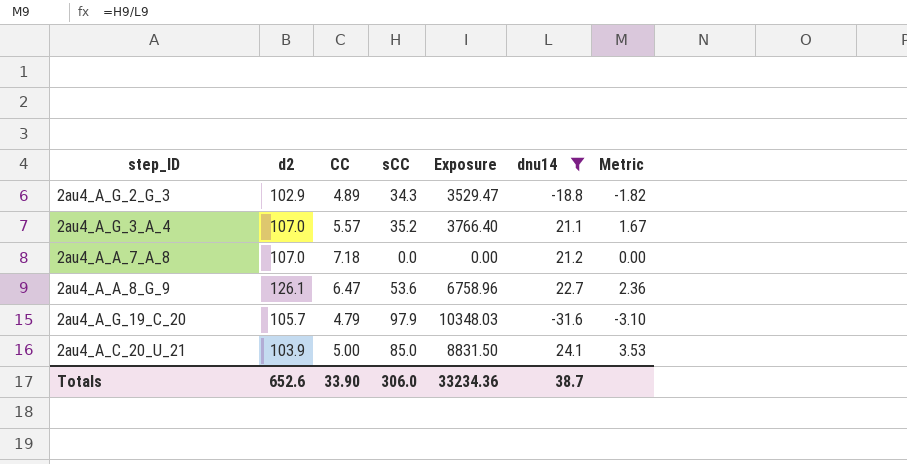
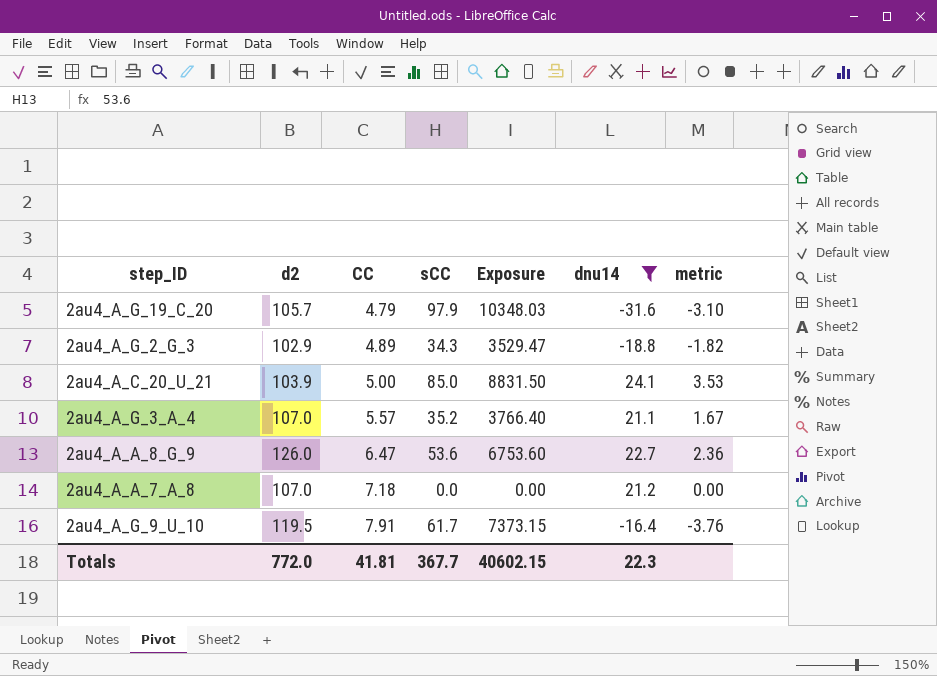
row order: none -> CC ascending
column name: Metric -> metric
2au4_A_A_8_G_9 | d2: 126.1 -> 126.0
2au4_A_A_8_G_9 | Exposure: 6758.96 -> 6753.60
row 2au4_A_G_9_U_10: none -> 119.5 | 7.91 | 61.7 | 7373.15 | -16.4 | -3.76
Totals | d2: 652.6 -> 772.0
Totals | CC: 33.90 -> 41.81
Totals | sCC: 306.0 -> 367.7
Totals | Exposure: 33234.36 -> 40602.15
Totals | dnu14: 38.7 -> 22.3

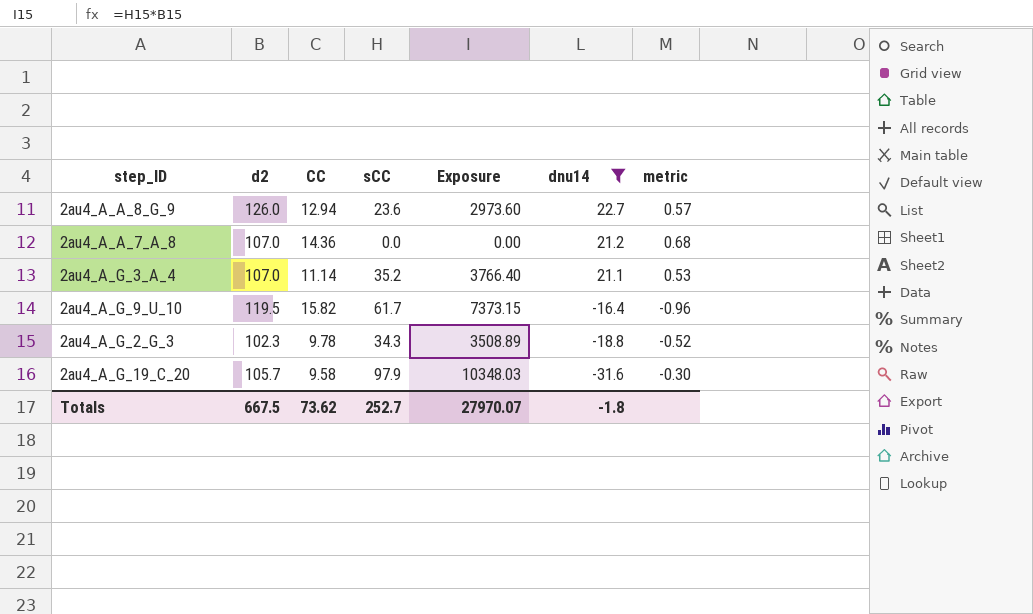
row order: CC ascending -> dnu14 descending
column metric | formula: [sCC] / [dnu14] -> [CC] / [dnu14]
row 2au4_A_C_20_U_21: 103.9 | 5.00 | 85.0 | 8831.50 | 24.1 | 3.53 -> none
2au4_A_A_8_G_9 | CC: 6.47 -> 12.94
2au4_A_A_8_G_9 | sCC: 53.6 -> 23.6
2au4_A_A_8_G_9 | Exposure: 6753.60 -> 2973.60
2au4_A_A_7_A_8 | CC: 7.18 -> 14.36
2au4_A_G_3_A_4 | CC: 5.57 -> 11.14
2au4_A_G_9_U_10 | CC: 7.91 -> 15.82
2au4_A_G_2_G_3 | d2: 102.9 -> 102.3
2au4_A_G_2_G_3 | CC: 4.89 -> 9.78
2au4_A_G_2_G_3 | Exposure: 3529.47 -> 3508.89
2au4_A_G_19_C_20 | CC: 4.79 -> 9.58
Totals | d2: 772.0 -> 667.5
Totals | CC: 41.81 -> 73.62
Totals | sCC: 367.7 -> 252.7
Totals | Exposure: 40602.15 -> 27970.07
Totals | dnu14: 22.3 -> -1.8

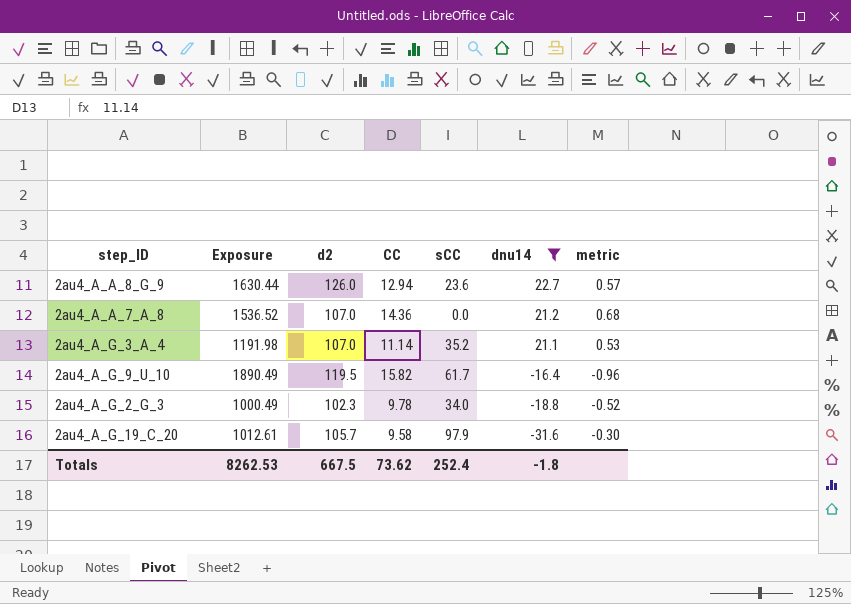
column Exposure | formula: [d2] * [sCC] -> [d2] * [CC]
column Exposure | position: 5 -> 2
2au4_A_G_2_G_3 | sCC: 34.3 -> 34.0
Totals | Exposure: 27970.07 -> 8262.53
Totals | sCC: 252.7 -> 252.4

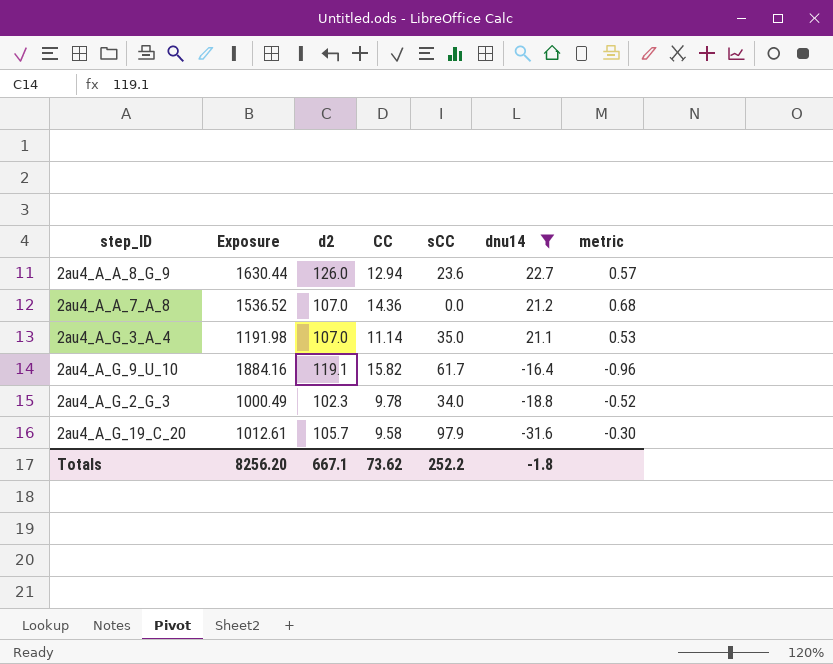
2au4_A_G_3_A_4 | sCC: 35.2 -> 35.0
2au4_A_G_9_U_10 | Exposure: 1890.49 -> 1884.16
2au4_A_G_9_U_10 | d2: 119.5 -> 119.1
Totals | Exposure: 8262.53 -> 8256.20
Totals | d2: 667.5 -> 667.1
Totals | sCC: 252.4 -> 252.2

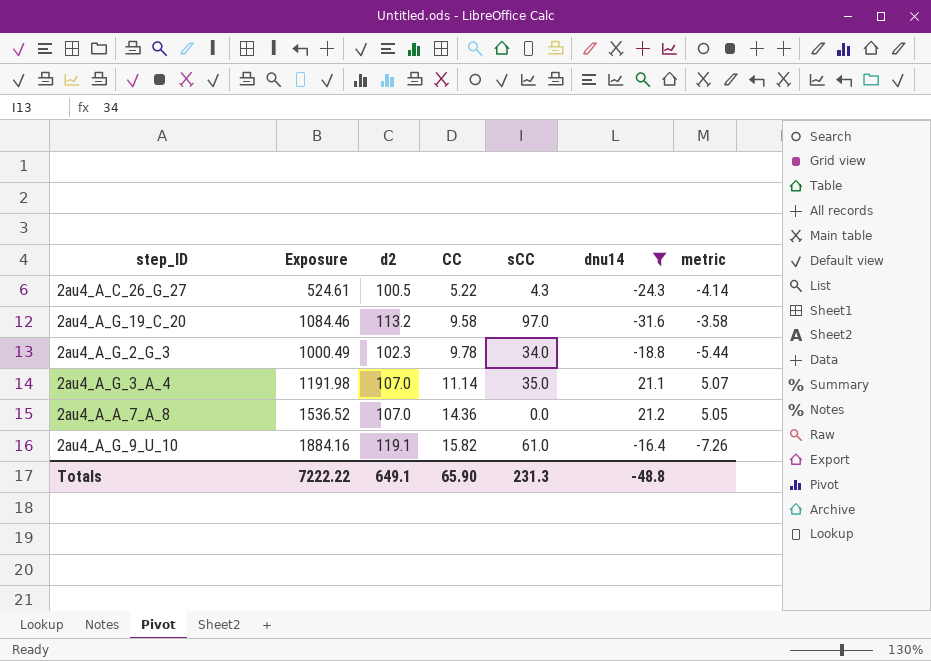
row order: dnu14 descending -> CC ascending
column metric | formula: [CC] / [dnu14] -> [d2] / [dnu14]
row 2au4_A_A_8_G_9: 1630.44 | 126.0 | 12.94 | 23.6 | 22.7 | 0.57 -> none
row 2au4_A_C_26_G_27: none -> 524.61 | 100.5 | 5.22 | 4.3 | -24.3 | -4.14
2au4_A_G_19_C_20 | Exposure: 1012.61 -> 1084.46
2au4_A_G_19_C_20 | d2: 105.7 -> 113.2
2au4_A_G_19_C_20 | sCC: 97.9 -> 97.0
2au4_A_G_9_U_10 | sCC: 61.7 -> 61.0
Totals | Exposure: 8256.20 -> 7222.22
Totals | d2: 667.1 -> 649.1
Totals | CC: 73.62 -> 65.90
Totals | sCC: 252.2 -> 231.3
Totals | dnu14: -1.8 -> -48.8

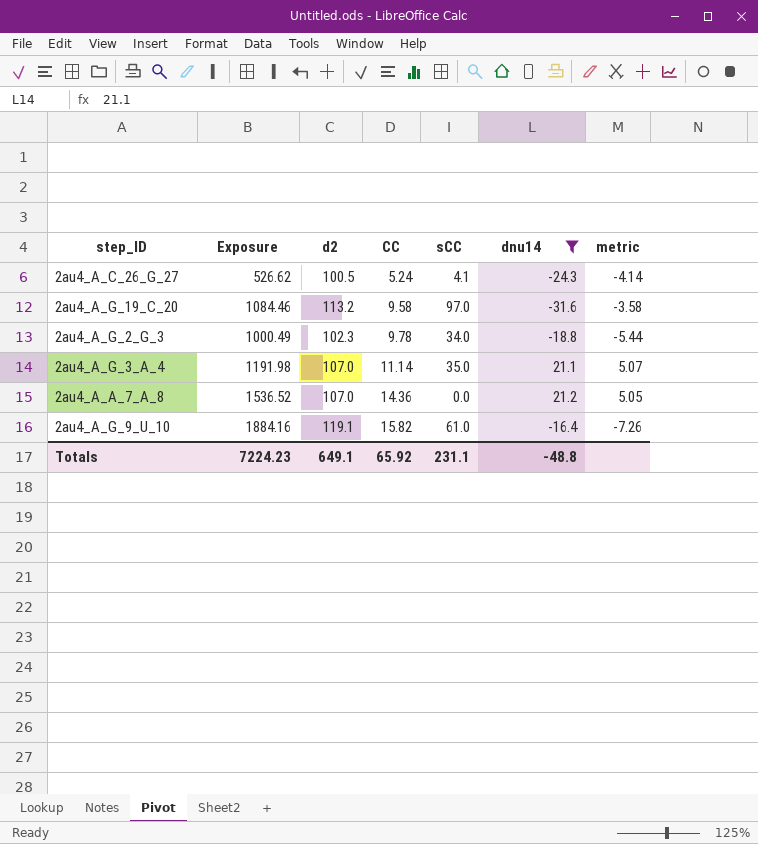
2au4_A_C_26_G_27 | Exposure: 524.61 -> 526.62
2au4_A_C_26_G_27 | CC: 5.22 -> 5.24
2au4_A_C_26_G_27 | sCC: 4.3 -> 4.1
Totals | Exposure: 7222.22 -> 7224.23
Totals | CC: 65.90 -> 65.92
Totals | sCC: 231.3 -> 231.1

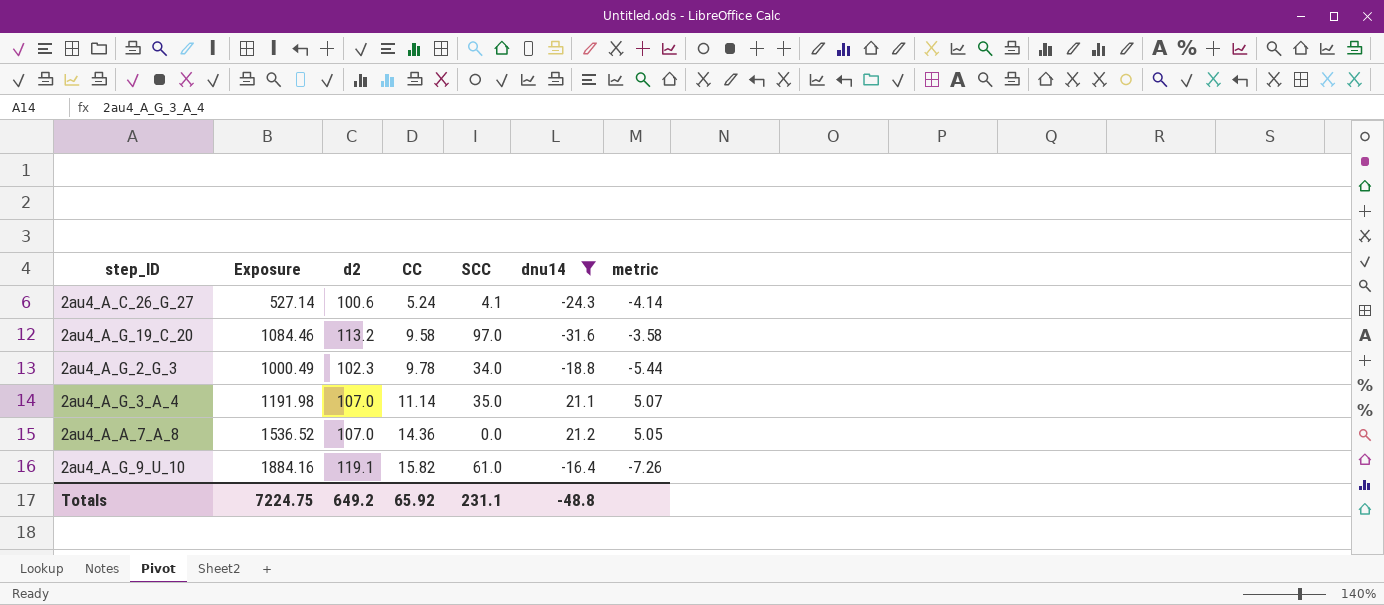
column name: sCC -> SCC
2au4_A_C_26_G_27 | Exposure: 526.62 -> 527.14
2au4_A_C_26_G_27 | d2: 100.5 -> 100.6
Totals | Exposure: 7224.23 -> 7224.75
Totals | d2: 649.1 -> 649.2

